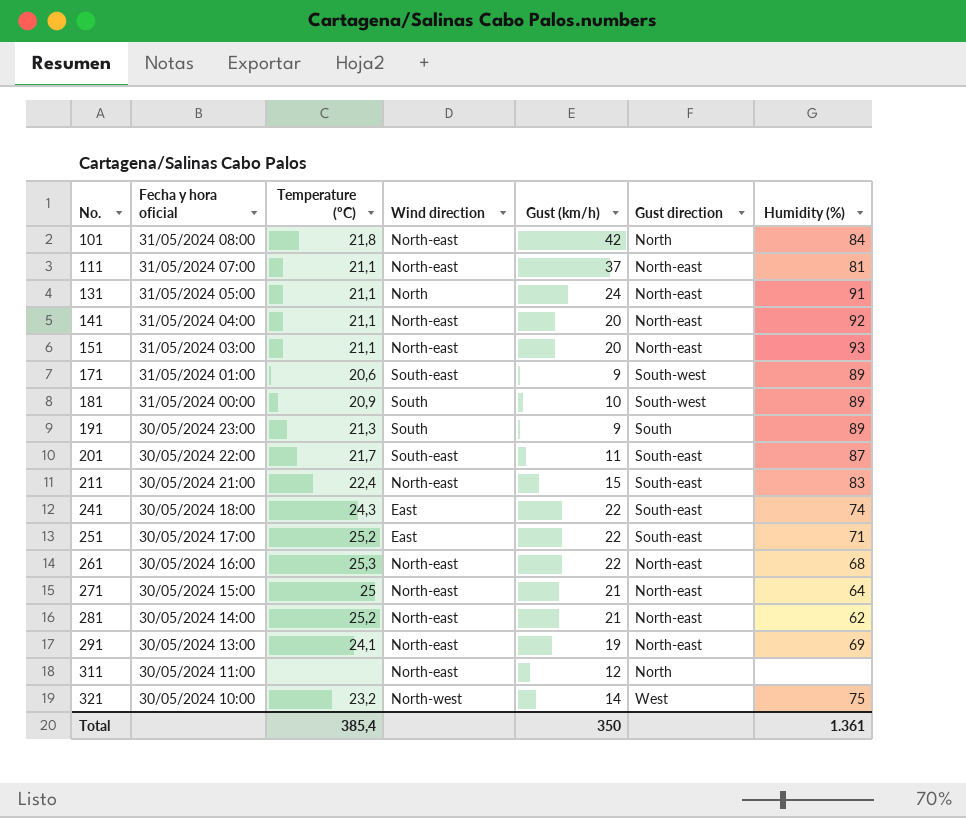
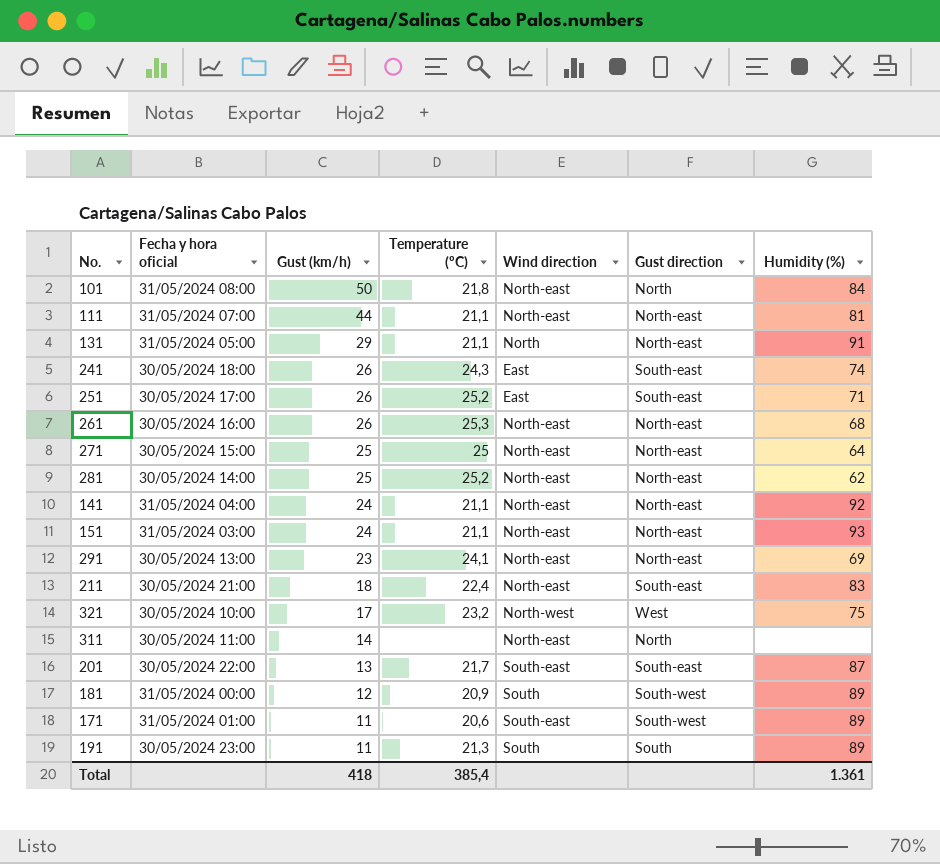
row order: No. ascending -> Gust (km/h) descending
column Gust (km/h) | position: 5 -> 3
101 | Gust (km/h): 42 -> 50
111 | Gust (km/h): 37 -> 44
131 | Gust (km/h): 24 -> 29
241 | Gust (km/h): 22 -> 26
251 | Gust (km/h): 22 -> 26
261 | Gust (km/h): 22 -> 26
271 | Gust (km/h): 21 -> 25
281 | Gust (km/h): 21 -> 25
141 | Gust (km/h): 20 -> 24
151 | Gust (km/h): 20 -> 24
291 | Gust (km/h): 19 -> 23
211 | Gust (km/h): 15 -> 18
321 | Gust (km/h): 14 -> 17
311 | Gust (km/h): 12 -> 14
201 | Gust (km/h): 11 -> 13
181 | Gust (km/h): 10 -> 12
171 | Gust (km/h): 9 -> 11
191 | Gust (km/h): 9 -> 11
Total | Gust (km/h): 350 -> 418

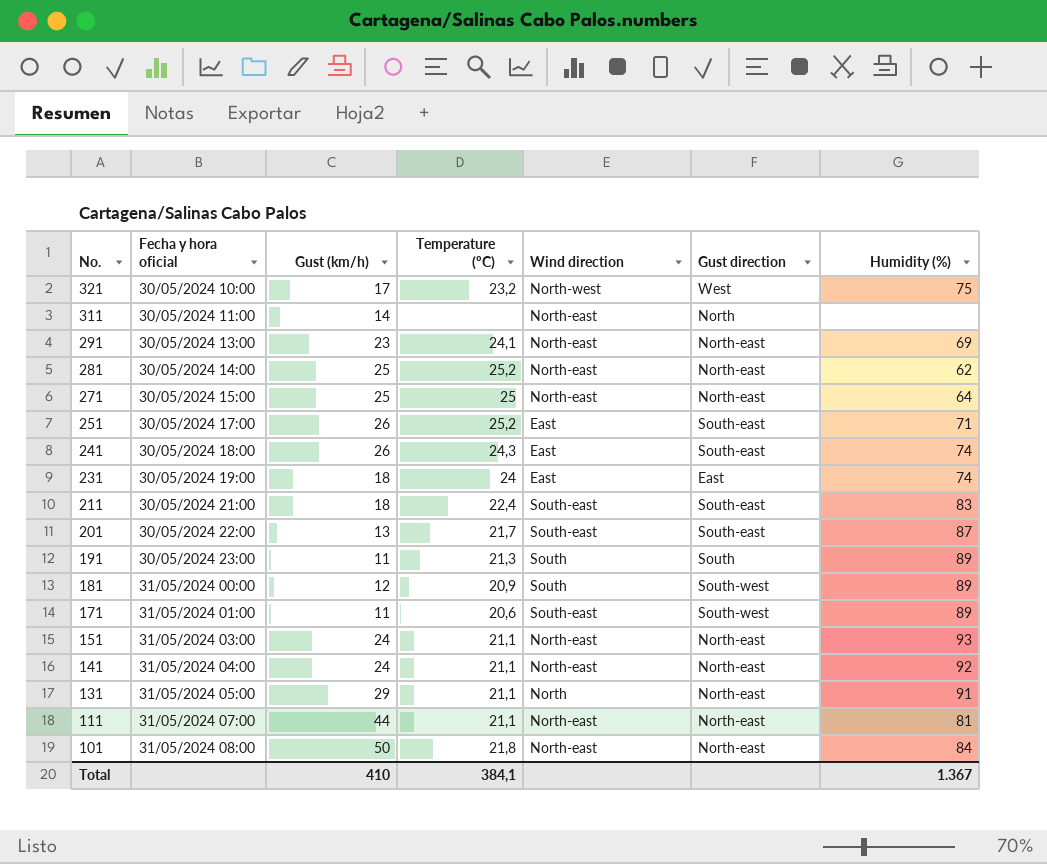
row order: Gust (km/h) descending -> No. descending
row 261: 30/05/2024 16:00 | 26 | 25,3 | North-east | North-east | 68 -> none
row 231: none -> 30/05/2024 19:00 | 18 | 24 | East | East | 74
211 | Wind direction: North-east -> South-east
101 | Gust direction: North -> North-east
Total | Gust (km/h): 418 -> 410
Total | Temperature (ºC): 385,4 -> 384,1
Total | Humidity (%): 1.361 -> 1.367

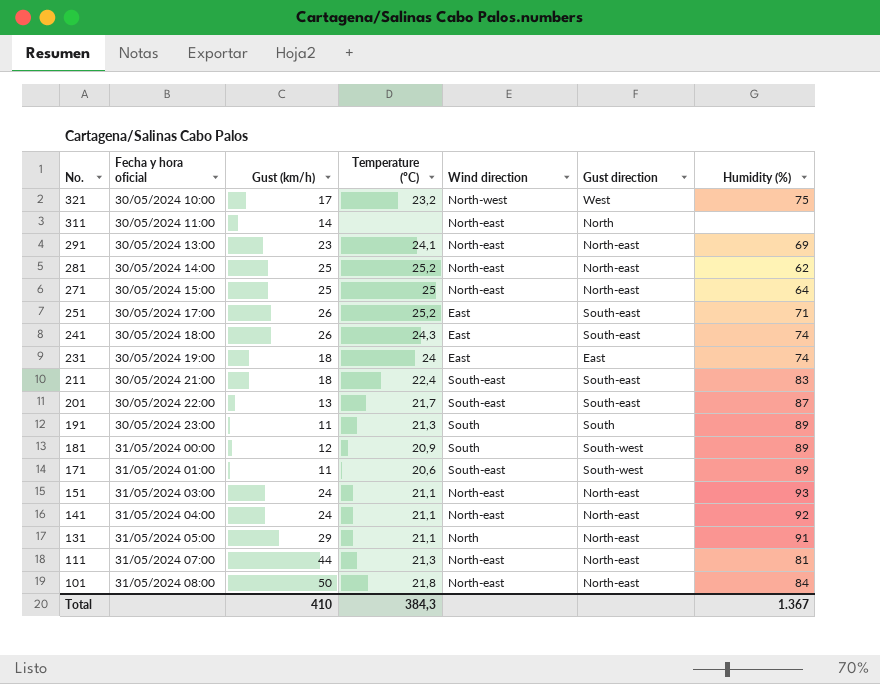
111 | Temperature (ºC): 21,1 -> 21,3
Total | Temperature (ºC): 384,1 -> 384,3

